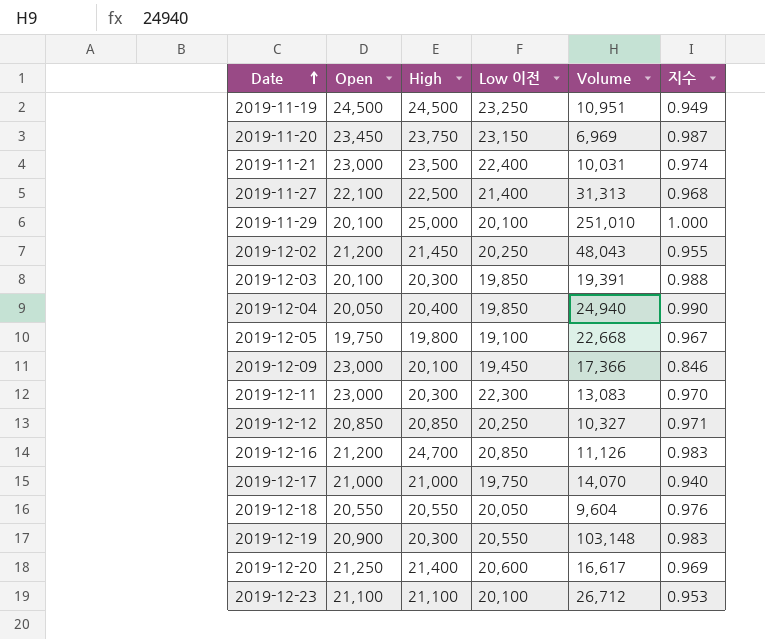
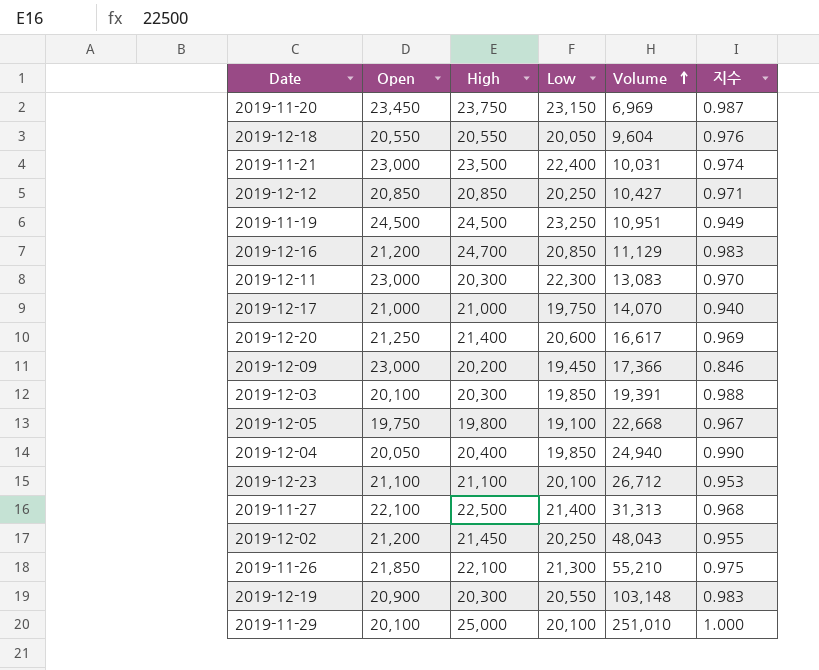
row order: Date ascending -> Volume ascending
column name: Low 이전 -> Low
2019-12-12 | Volume: 10,327 -> 10,427
2019-12-16 | Volume: 11,126 -> 11,129
2019-12-09 | High: 20,100 -> 20,200
row 2019-11-26: none -> 21,850 | 22,100 | 21,300 | 55,210 | 0.975

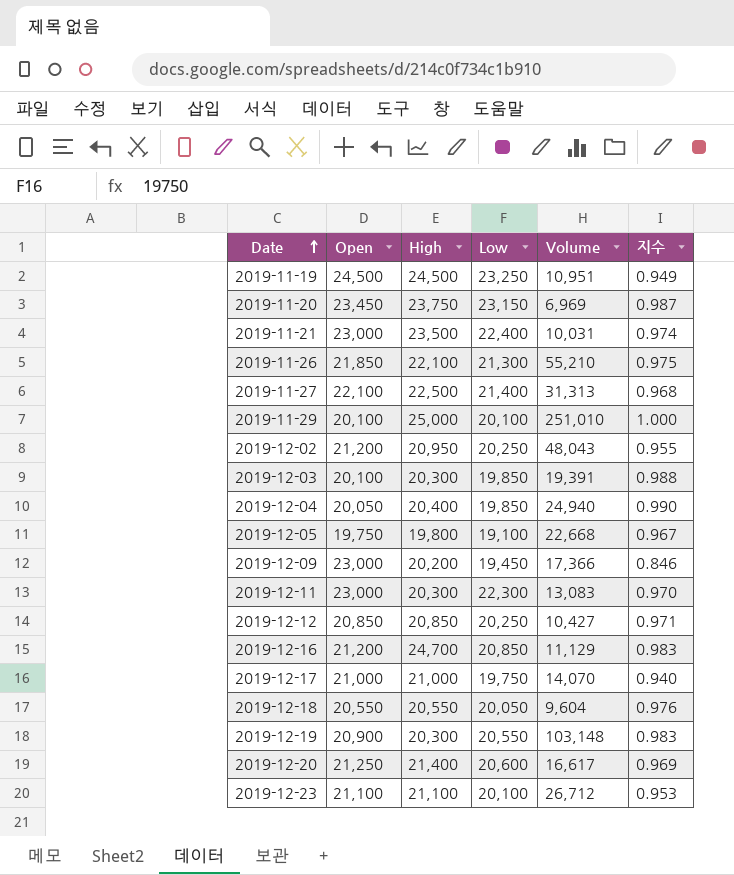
row order: Volume ascending -> Date ascending
2019-12-02 | High: 21,450 -> 20,950

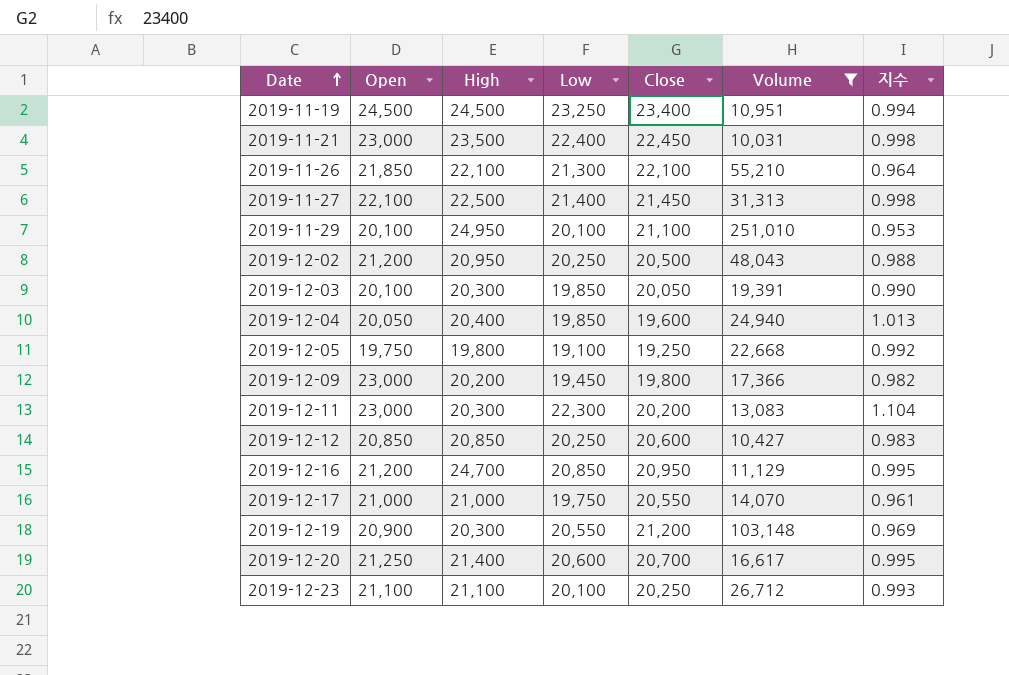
filter: none -> Volume >= 10,031
column Close | position: none -> 5
column 지수 | formula: [Low] / [Open] -> [Low] / [Close]
2019-11-29 | High: 25,000 -> 24,950

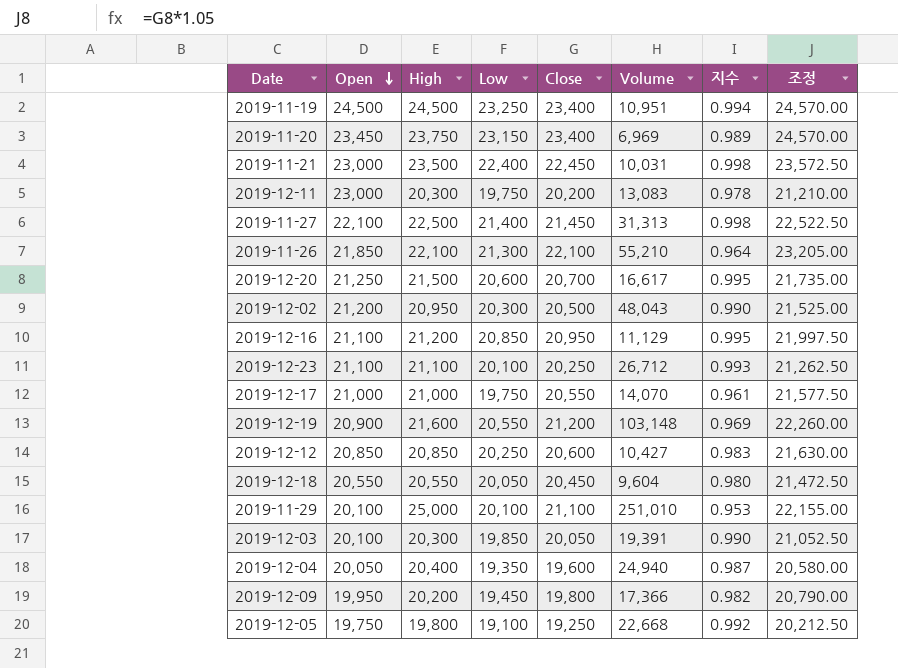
filter: Volume >= 10,031 -> none
row order: Date ascending -> Open descending
column 조정 | formula: none -> [Close] * 1.05
2019-12-11 | Low: 22,300 -> 19,750
2019-12-11 | 지수: 1.104 -> 0.978
2019-12-20 | High: 21,400 -> 21,500
2019-12-02 | Low: 20,250 -> 20,300
2019-12-02 | 지수: 0.988 -> 0.990
2019-12-16 | Open: 21,200 -> 21,100
2019-12-16 | High: 24,700 -> 21,200
2019-12-19 | High: 20,300 -> 21,600
2019-11-29 | High: 24,950 -> 25,000
2019-12-04 | Low: 19,850 -> 19,350
2019-12-04 | 지수: 1.013 -> 0.987
2019-12-09 | Open: 23,000 -> 19,950

